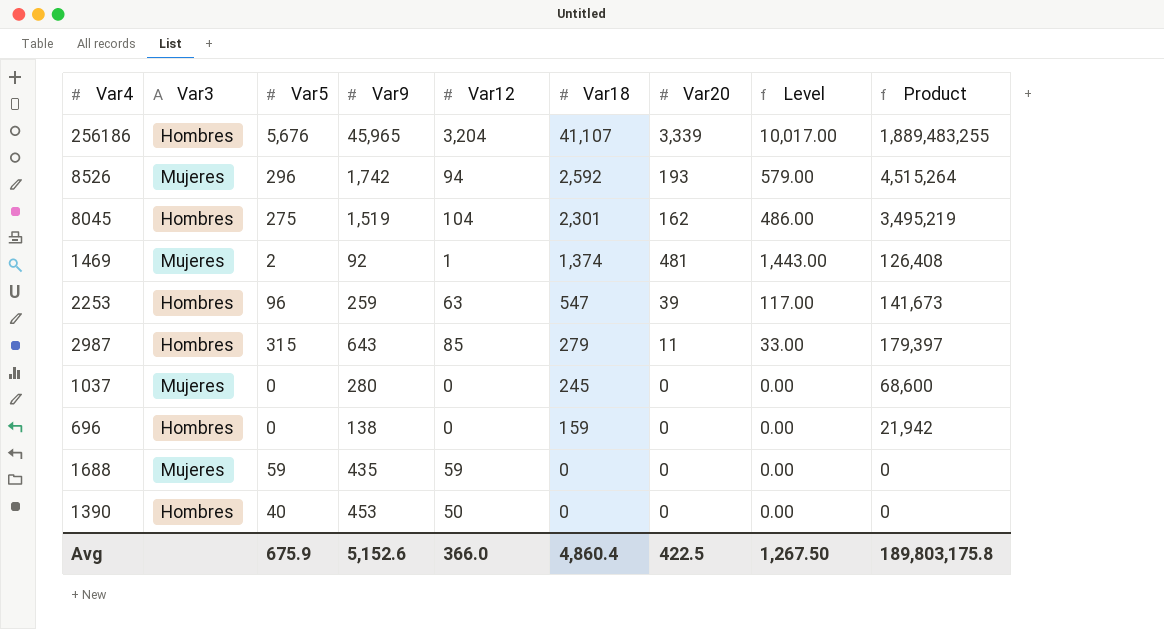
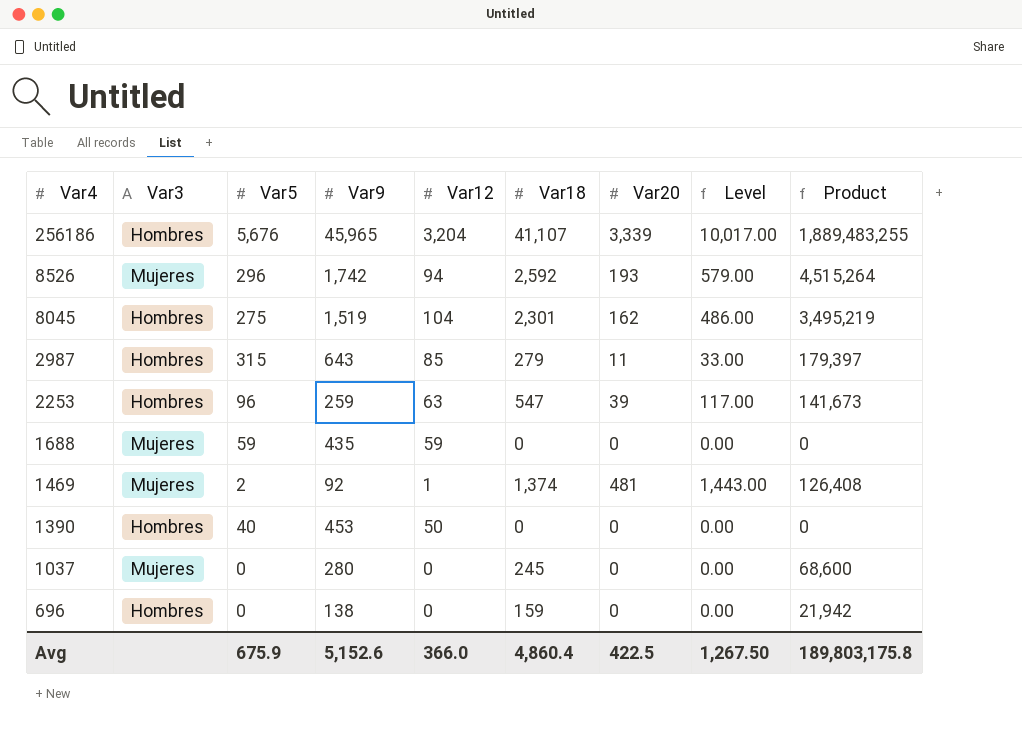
row order: Var18 descending -> Var4 descending

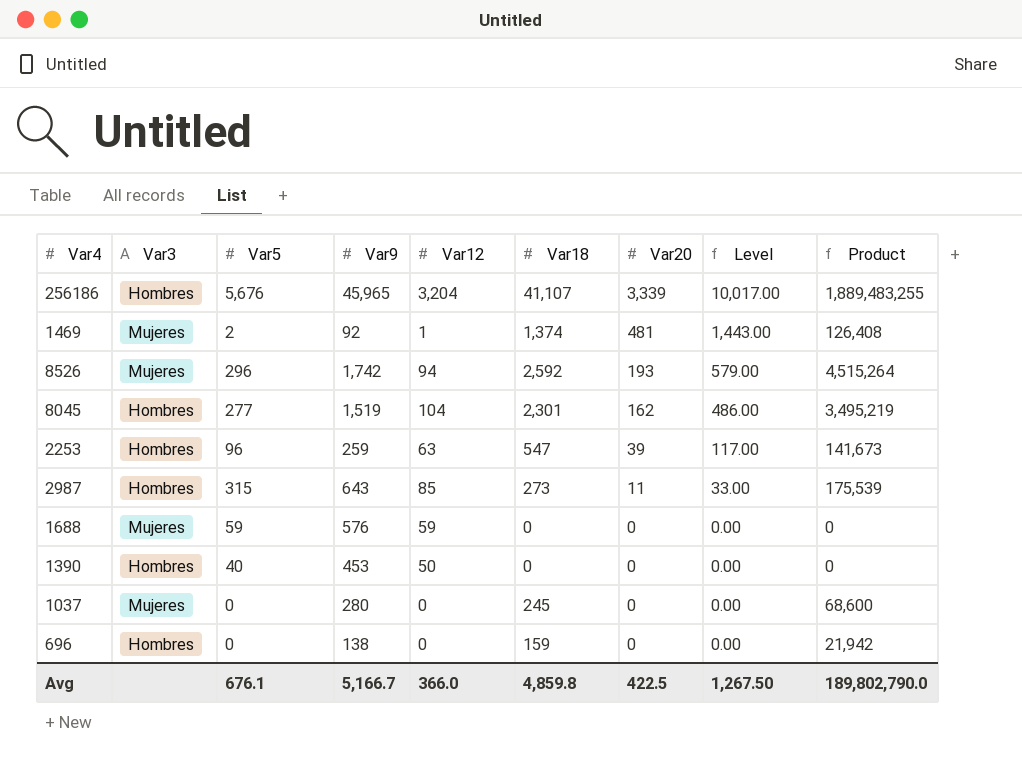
row order: Var4 descending -> Var20 descending
8045 | Var5: 275 -> 277
2987 | Var18: 279 -> 273
2987 | Product: 179,397 -> 175,539
1688 | Var9: 435 -> 576
Avg | Var5: 675.9 -> 676.1
Avg | Var9: 5,152.6 -> 5,166.7
Avg | Var18: 4,860.4 -> 4,859.8
Avg | Product: 189,803,175.8 -> 189,802,790.0

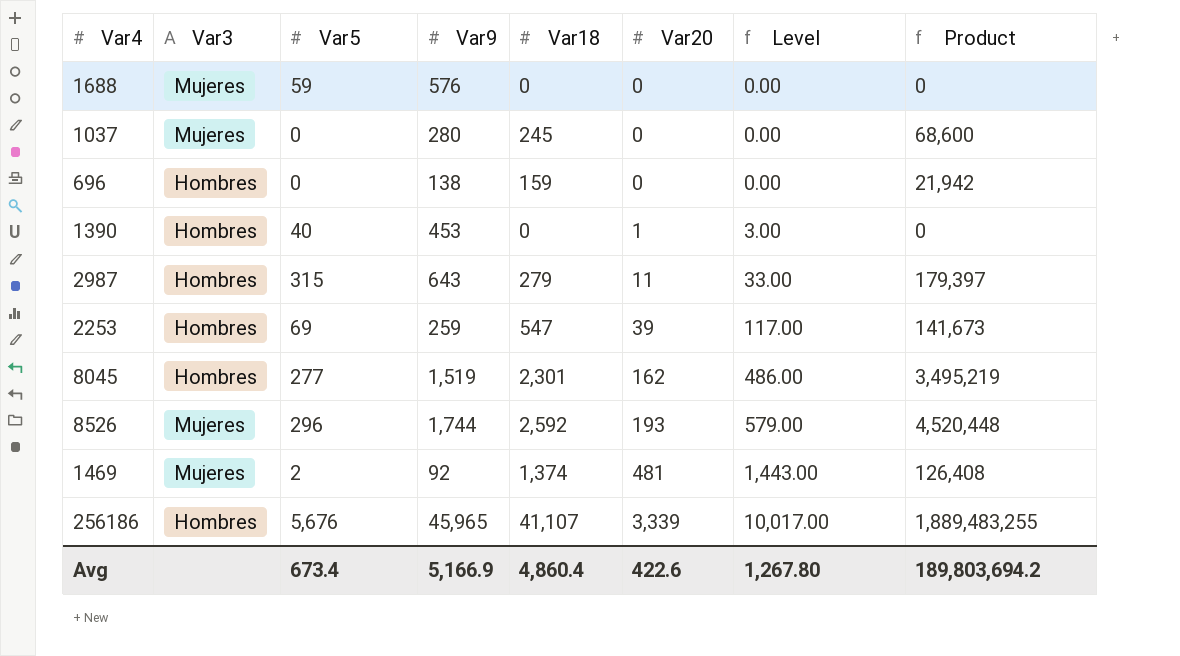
row order: Var20 descending -> Var20 ascending
column Var12 | position: 5 -> none
1390 | Var20: 0 -> 1
1390 | Level: 0.00 -> 3.00
2987 | Var18: 273 -> 279
2987 | Product: 175,539 -> 179,397
2253 | Var5: 96 -> 69
8526 | Var9: 1,742 -> 1,744
8526 | Product: 4,515,264 -> 4,520,448
Avg | Var5: 676.1 -> 673.4
Avg | Var9: 5,166.7 -> 5,166.9
Avg | Var18: 4,859.8 -> 4,860.4
Avg | Var20: 422.5 -> 422.6
Avg | Level: 1,267.50 -> 1,267.80
Avg | Product: 189,802,790.0 -> 189,803,694.2

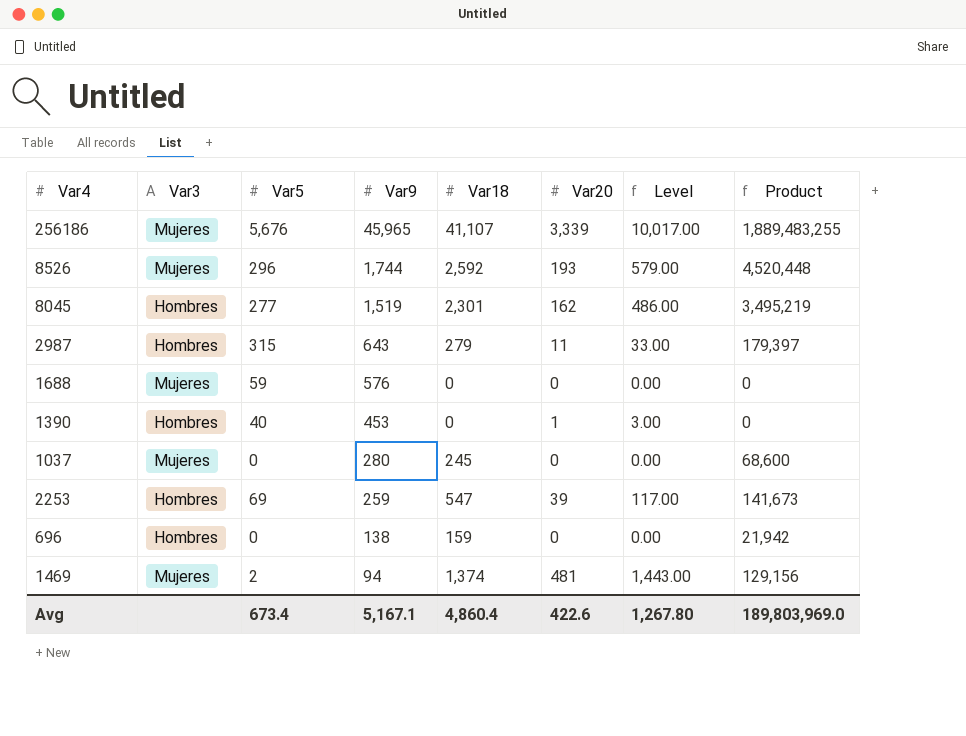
row order: Var20 ascending -> Var9 descending
256186 | Var3: Hombres -> Mujeres
1469 | Var9: 92 -> 94
1469 | Product: 126,408 -> 129,156
Avg | Var9: 5,166.9 -> 5,167.1
Avg | Product: 189,803,694.2 -> 189,803,969.0

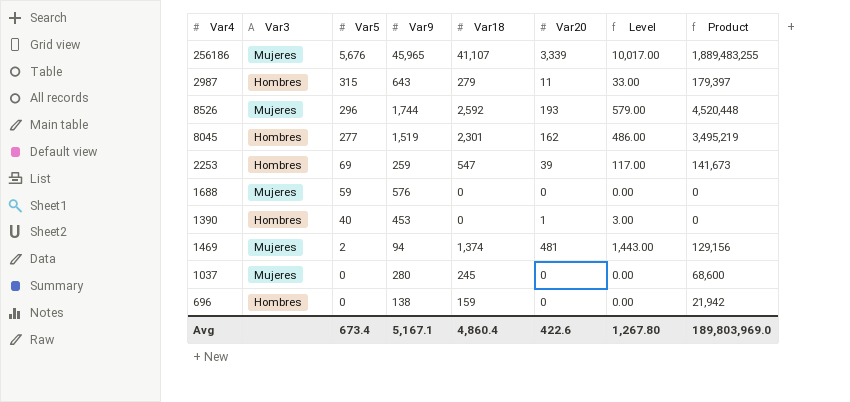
row order: Var9 descending -> Var5 descending

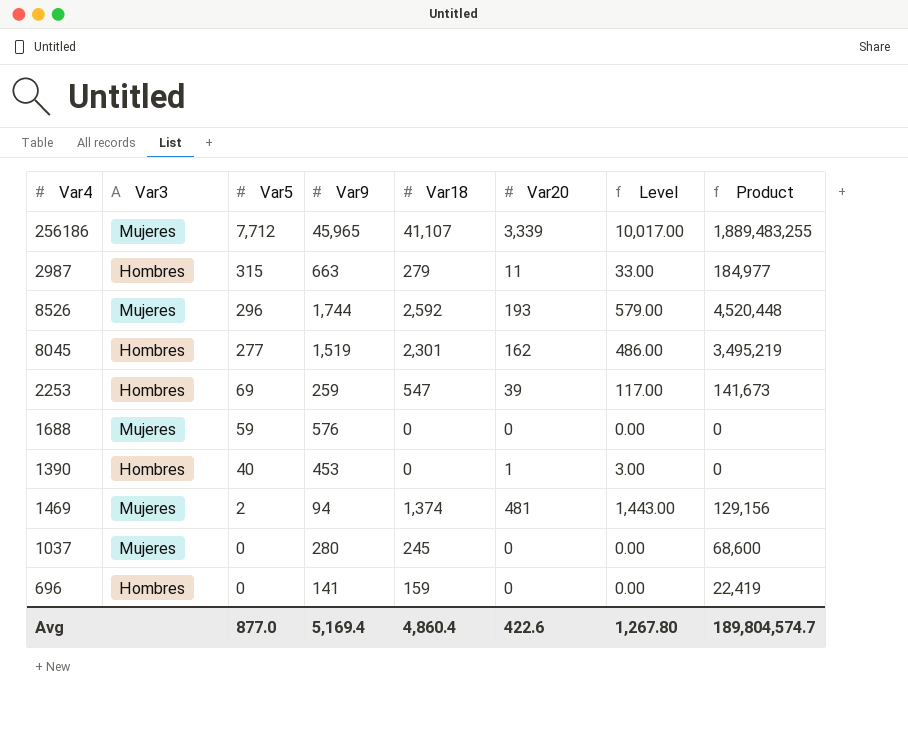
256186 | Var5: 5,676 -> 7,712
2987 | Var9: 643 -> 663
2987 | Product: 179,397 -> 184,977
696 | Var9: 138 -> 141
696 | Product: 21,942 -> 22,419
Avg | Var5: 673.4 -> 877.0
Avg | Var9: 5,167.1 -> 5,169.4
Avg | Product: 189,803,969.0 -> 189,804,574.7

